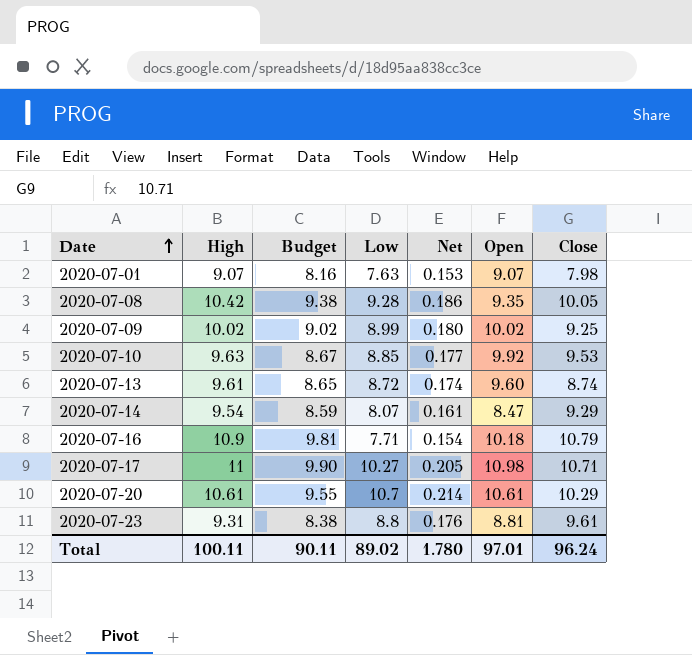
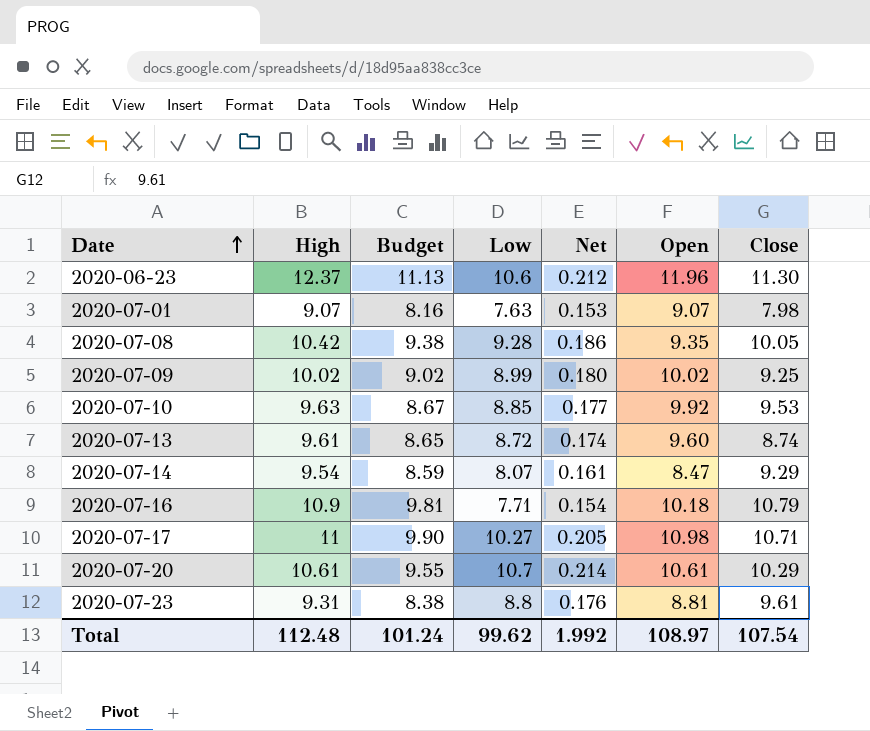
row 2020-06-23: none -> 12.37 | 11.13 | 10.6 | 0.212 | 11.96 | 11.30
Total | High: 100.11 -> 112.48
Total | Budget: 90.11 -> 101.24
Total | Low: 89.02 -> 99.62
Total | Net: 1.780 -> 1.992
Total | Open: 97.01 -> 108.97
Total | Close: 96.24 -> 107.54

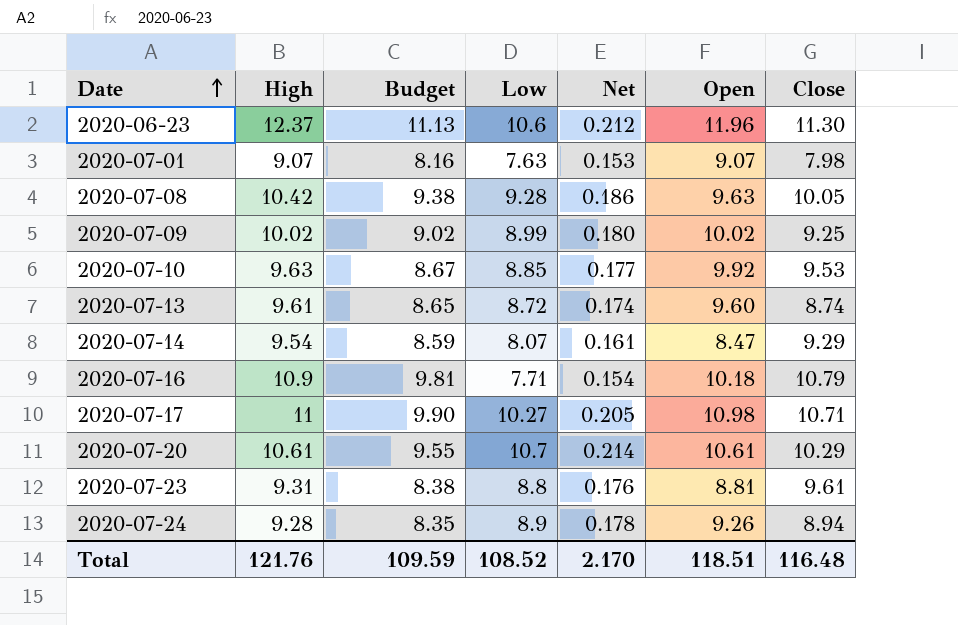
2020-07-08 | Open: 9.35 -> 9.63
row 2020-07-24: none -> 9.28 | 8.35 | 8.9 | 0.178 | 9.26 | 8.94
Total | High: 112.48 -> 121.76
Total | Budget: 101.24 -> 109.59
Total | Low: 99.62 -> 108.52
Total | Net: 1.992 -> 2.170
Total | Open: 108.97 -> 118.51
Total | Close: 107.54 -> 116.48

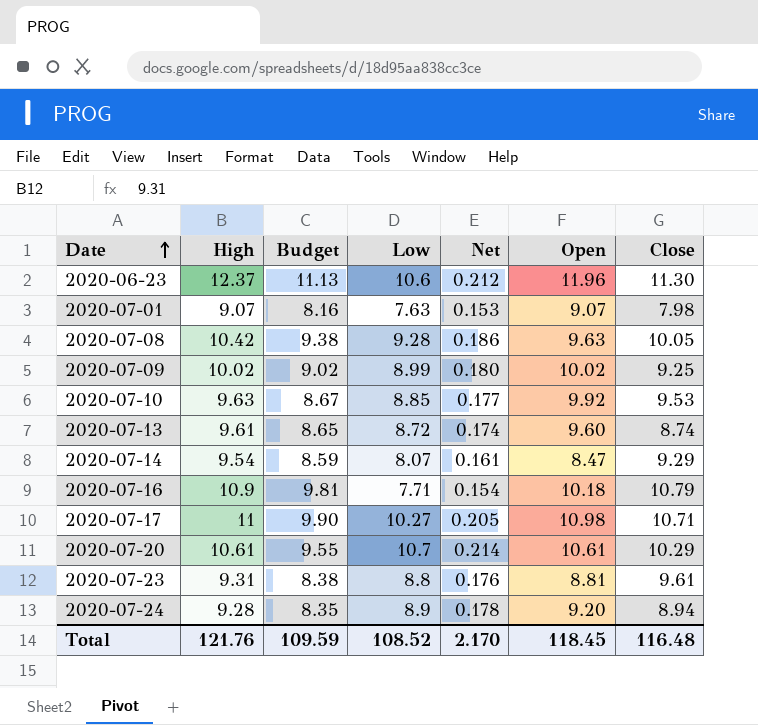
2020-07-24 | Open: 9.26 -> 9.20
Total | Open: 118.51 -> 118.45

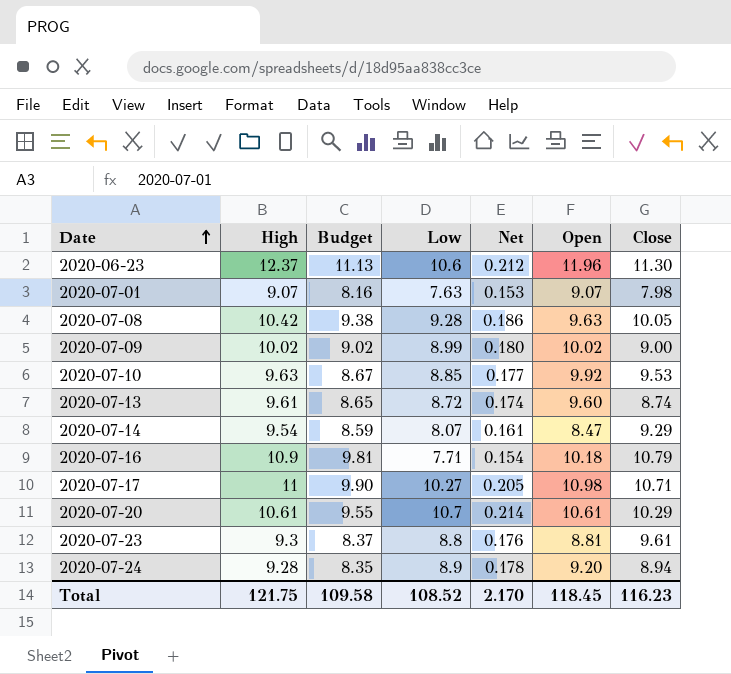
2020-07-09 | Close: 9.25 -> 9.00
2020-07-23 | High: 9.31 -> 9.3
2020-07-23 | Budget: 8.38 -> 8.37
Total | High: 121.76 -> 121.75
Total | Budget: 109.59 -> 109.58
Total | Close: 116.48 -> 116.23

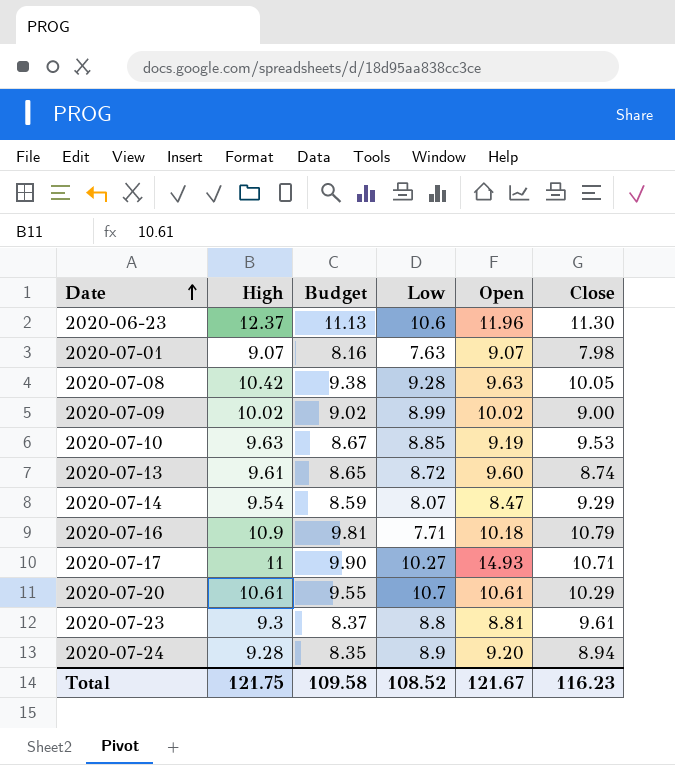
column Net | formula: [Low] * 0.02 -> none
2020-07-10 | Open: 9.92 -> 9.19
2020-07-17 | Open: 10.98 -> 14.93
Total | Open: 118.45 -> 121.67

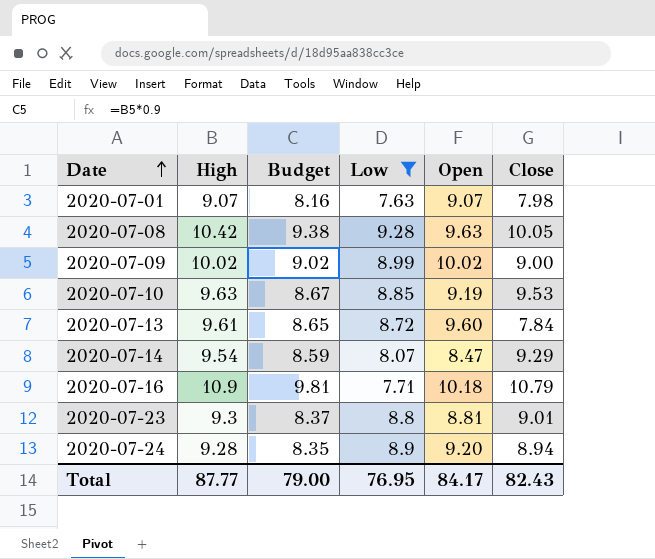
filter: none -> Low <= 9.28
2020-07-13 | Close: 8.74 -> 7.84
2020-07-23 | Close: 9.61 -> 9.01
Total | High: 121.75 -> 87.77
Total | Budget: 109.58 -> 79.00
Total | Low: 108.52 -> 76.95
Total | Open: 121.67 -> 84.17
Total | Close: 116.23 -> 82.43

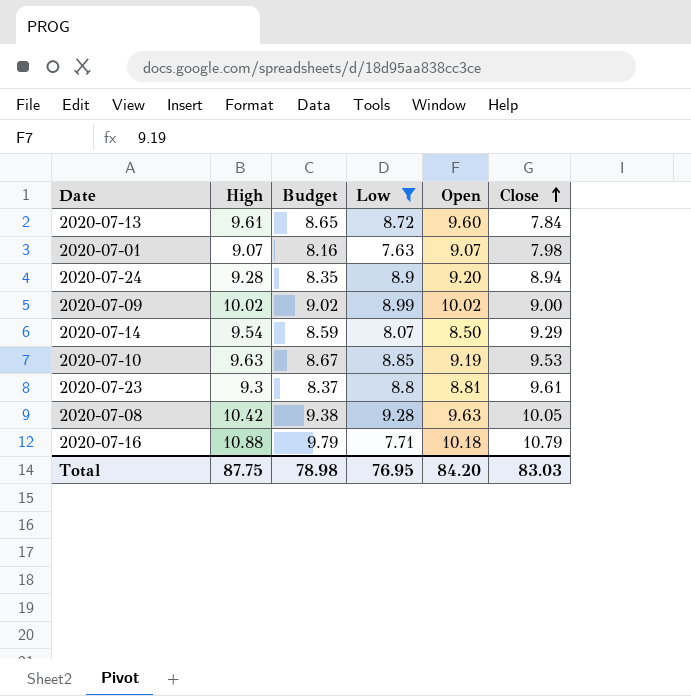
row order: Date ascending -> Close ascending
2020-07-14 | Open: 8.47 -> 8.50
2020-07-23 | Close: 9.01 -> 9.61
2020-07-16 | High: 10.9 -> 10.88
2020-07-16 | Budget: 9.81 -> 9.79
Total | High: 87.77 -> 87.75
Total | Budget: 79.00 -> 78.98
Total | Open: 84.17 -> 84.20
Total | Close: 82.43 -> 83.03

